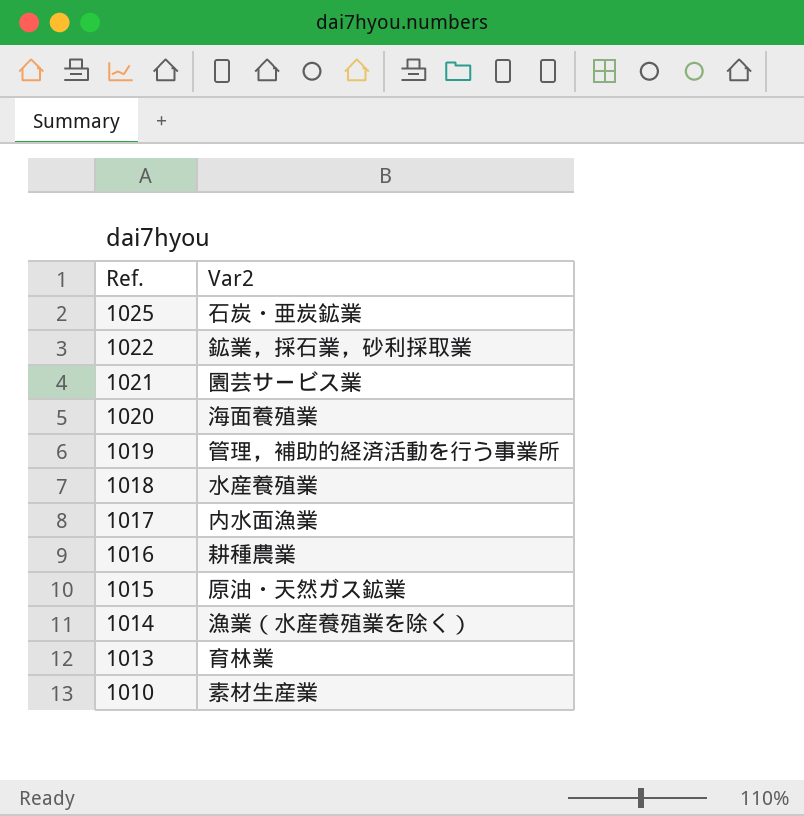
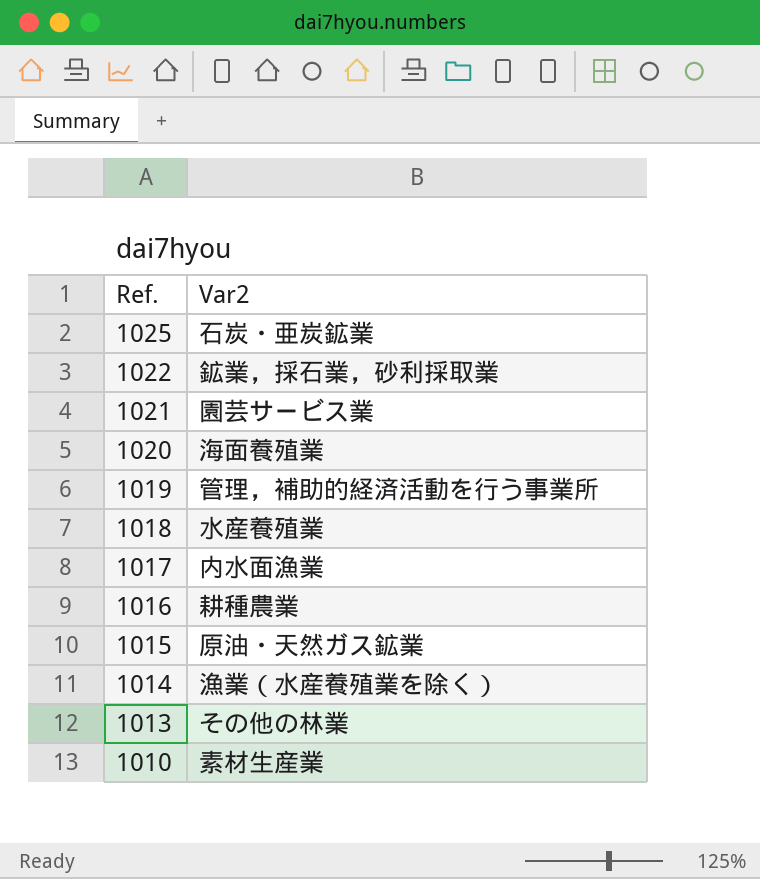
1013 | Var2: 育林業 -> その他の林業

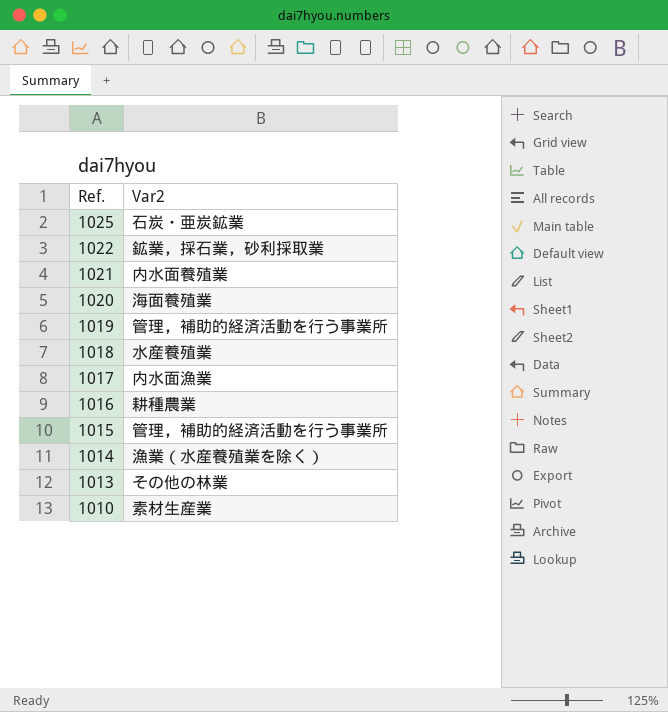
1021 | Var2: 園芸サービス業 -> 内水面養殖業
1015 | Var2: 原油・天然ガス鉱業 -> 管理，補助的経済活動を行う事業所

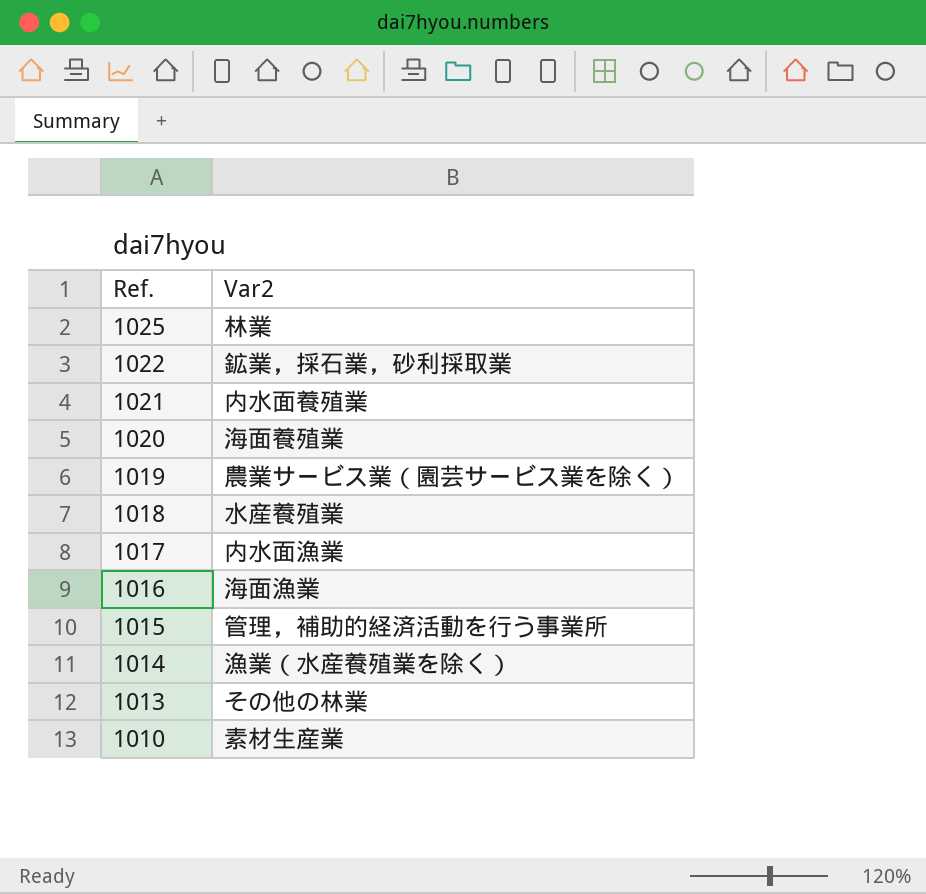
1025 | Var2: 石炭・亜炭鉱業 -> 林業
1019 | Var2: 管理，補助的経済活動を行う事業所 -> 農業サービス業（園芸サービス業を除く）
1016 | Var2: 耕種農業 -> 海面漁業

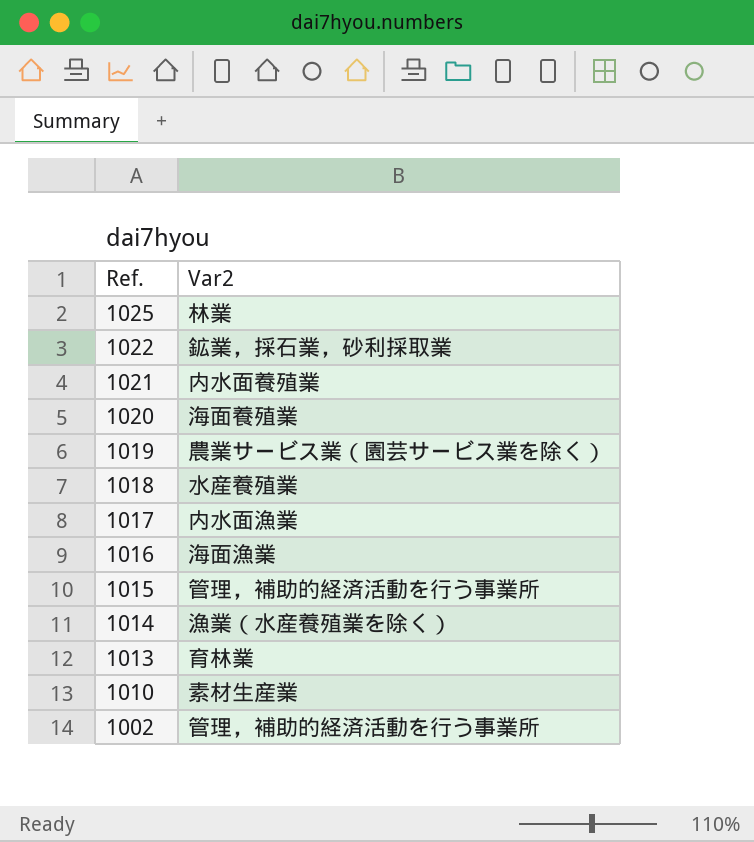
1013 | Var2: その他の林業 -> 育林業
row 1002: none -> 管理，補助的経済活動を行う事業所

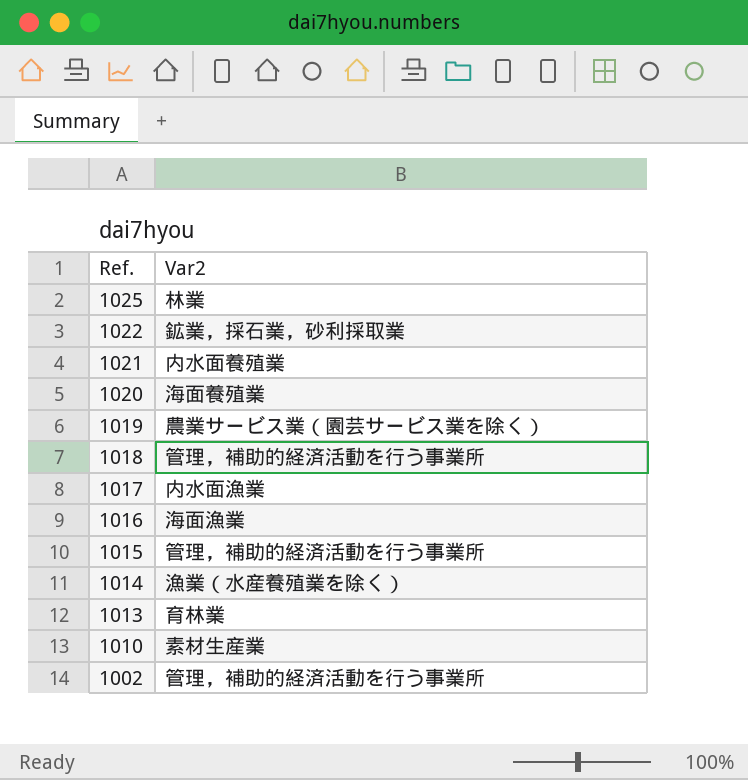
1018 | Var2: 水産養殖業 -> 管理，補助的経済活動を行う事業所

